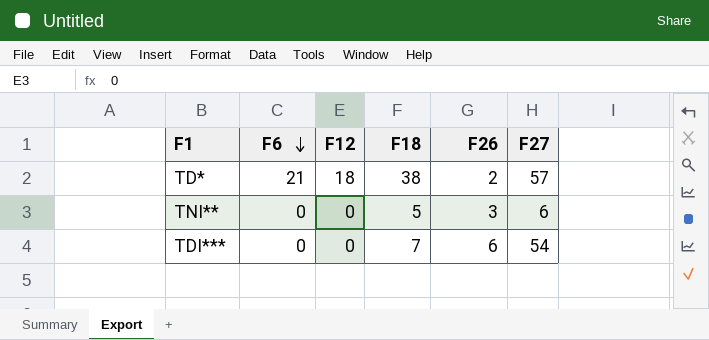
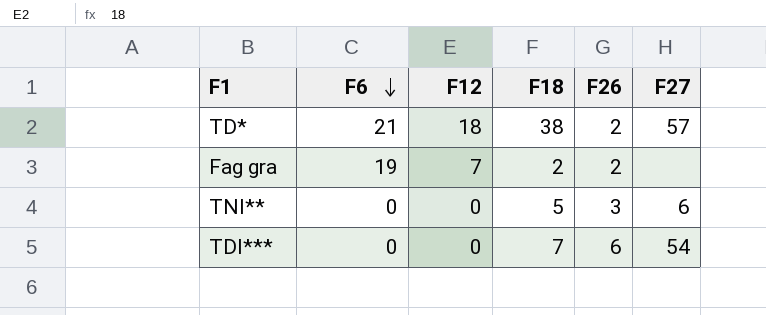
row Fag gra: none -> 19 | 7 | 2 | 2 | none

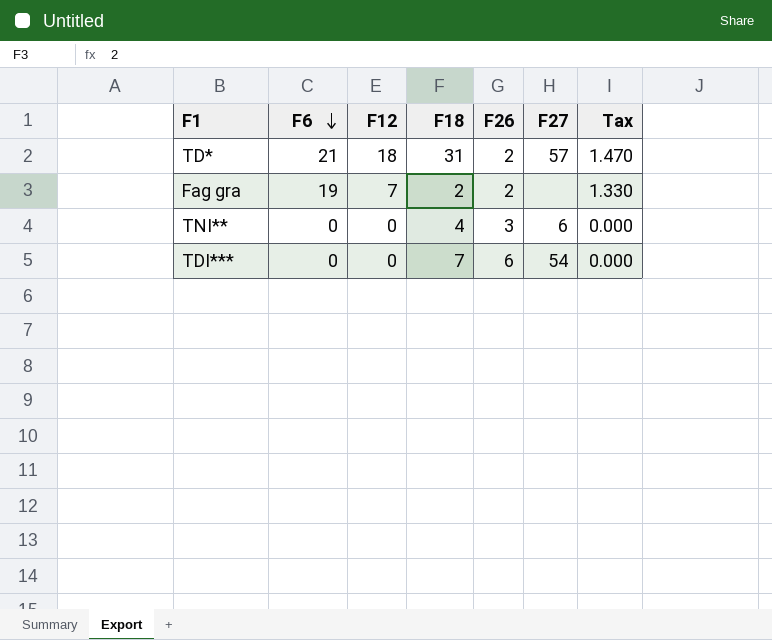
column Tax | formula: none -> [F6] * 0.07
TD* | F18: 38 -> 31
TNI** | F18: 5 -> 4

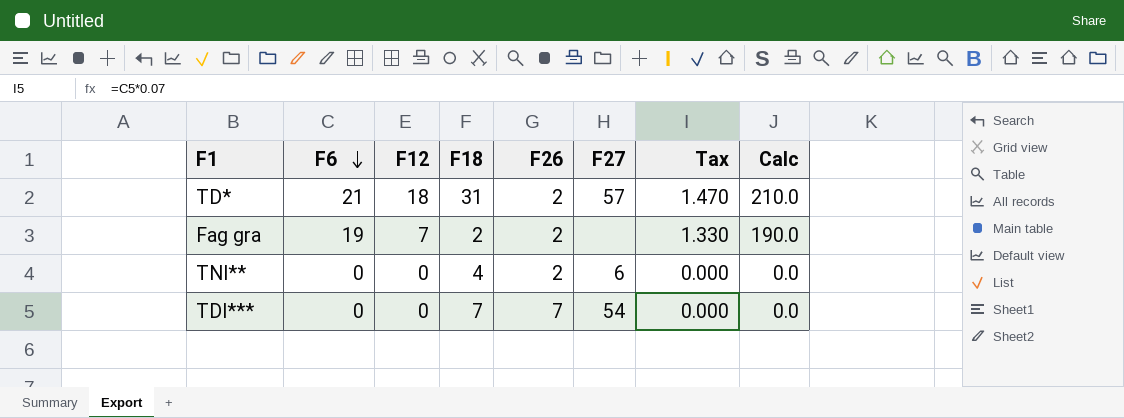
column Calc | formula: none -> [F6] * 10
TNI** | F26: 3 -> 2
TDI*** | F26: 6 -> 7

